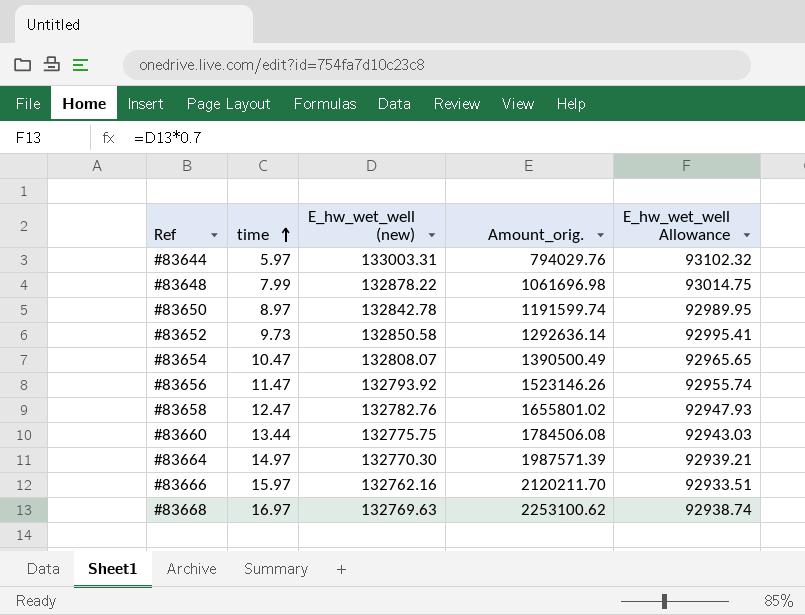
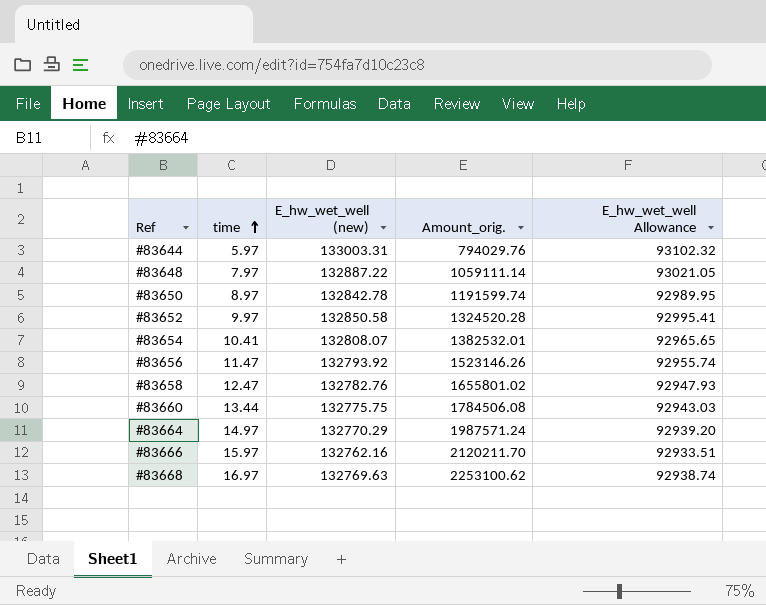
#83648 | time: 7.99 -> 7.97
#83648 | E_hw_wet_well (new): 132878.22 -> 132887.22
#83648 | Amount_orig.: 1061696.98 -> 1059111.14
#83648 | E_hw_wet_well Allowance: 93014.75 -> 93021.05
#83652 | time: 9.73 -> 9.97
#83652 | Amount_orig.: 1292636.14 -> 1324520.28
#83654 | time: 10.47 -> 10.41
#83654 | Amount_orig.: 1390500.49 -> 1382532.01
#83664 | E_hw_wet_well (new): 132770.30 -> 132770.29
#83664 | Amount_orig.: 1987571.39 -> 1987571.24
#83664 | E_hw_wet_well Allowance: 92939.21 -> 92939.20

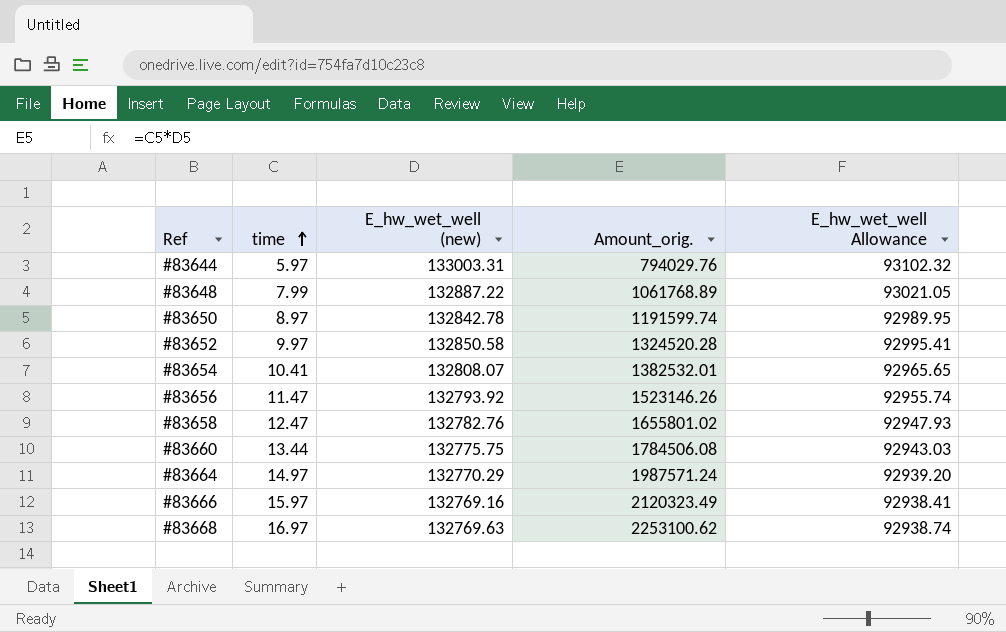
#83648 | time: 7.97 -> 7.99
#83648 | Amount_orig.: 1059111.14 -> 1061768.89
#83666 | E_hw_wet_well (new): 132762.16 -> 132769.16
#83666 | Amount_orig.: 2120211.70 -> 2120323.49
#83666 | E_hw_wet_well Allowance: 92933.51 -> 92938.41

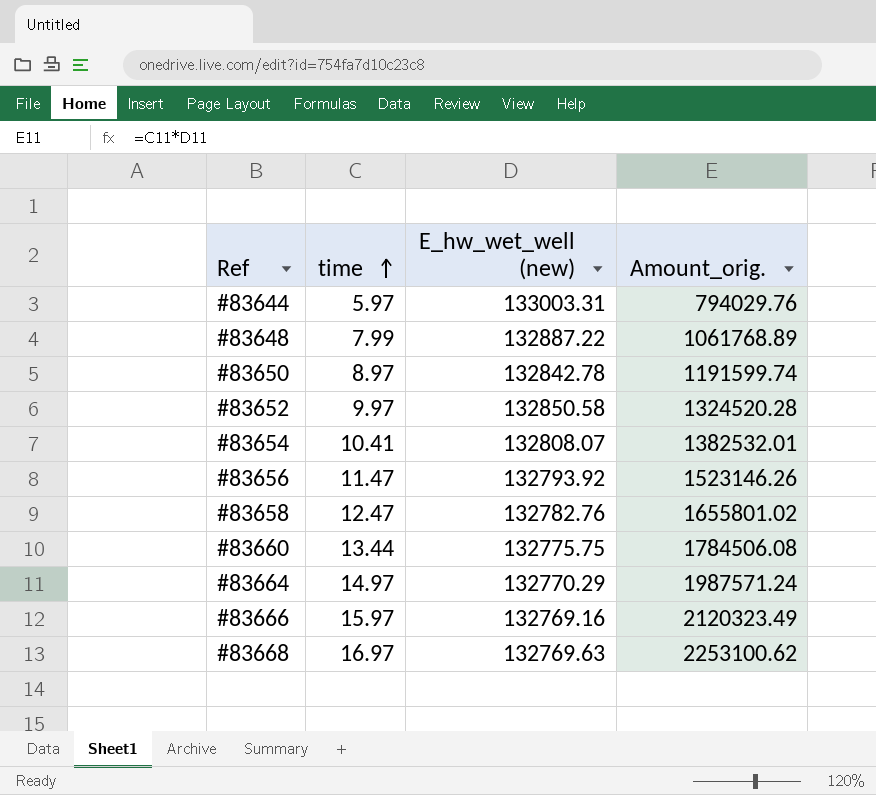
column E_hw_wet_well Allowance | formula: [E_hw_wet_well (new)] * 0.7 -> none

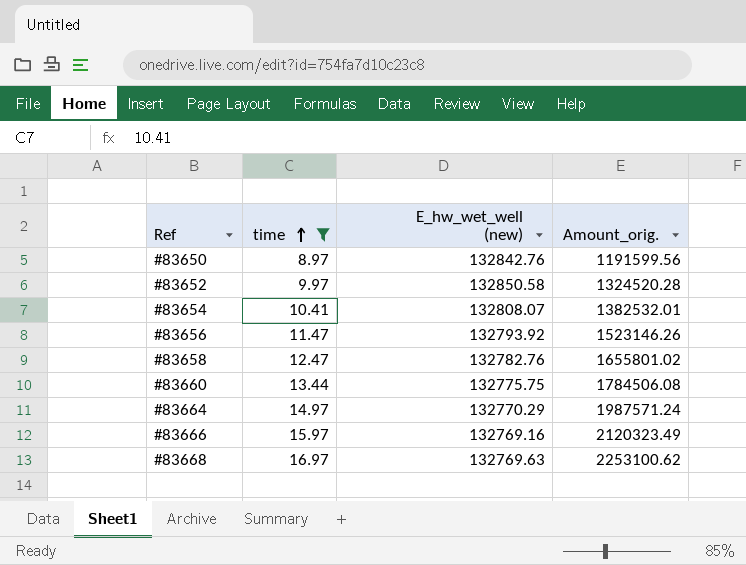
filter: none -> time >= 8.97
#83650 | E_hw_wet_well (new): 132842.78 -> 132842.76
#83650 | Amount_orig.: 1191599.74 -> 1191599.56

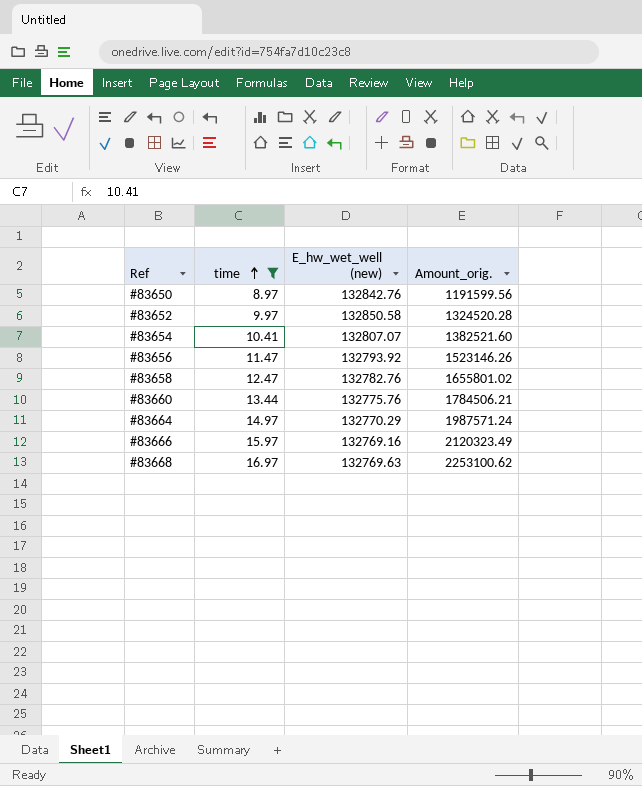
#83654 | E_hw_wet_well (new): 132808.07 -> 132807.07
#83654 | Amount_orig.: 1382532.01 -> 1382521.60
#83660 | E_hw_wet_well (new): 132775.75 -> 132775.76
#83660 | Amount_orig.: 1784506.08 -> 1784506.21

